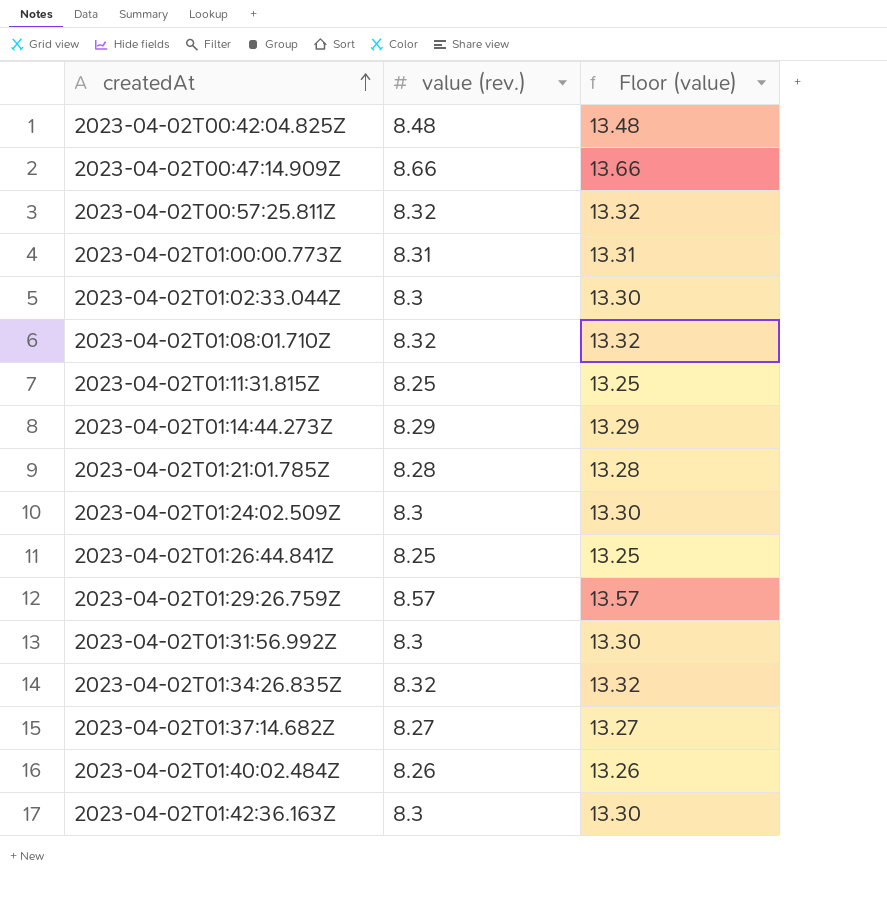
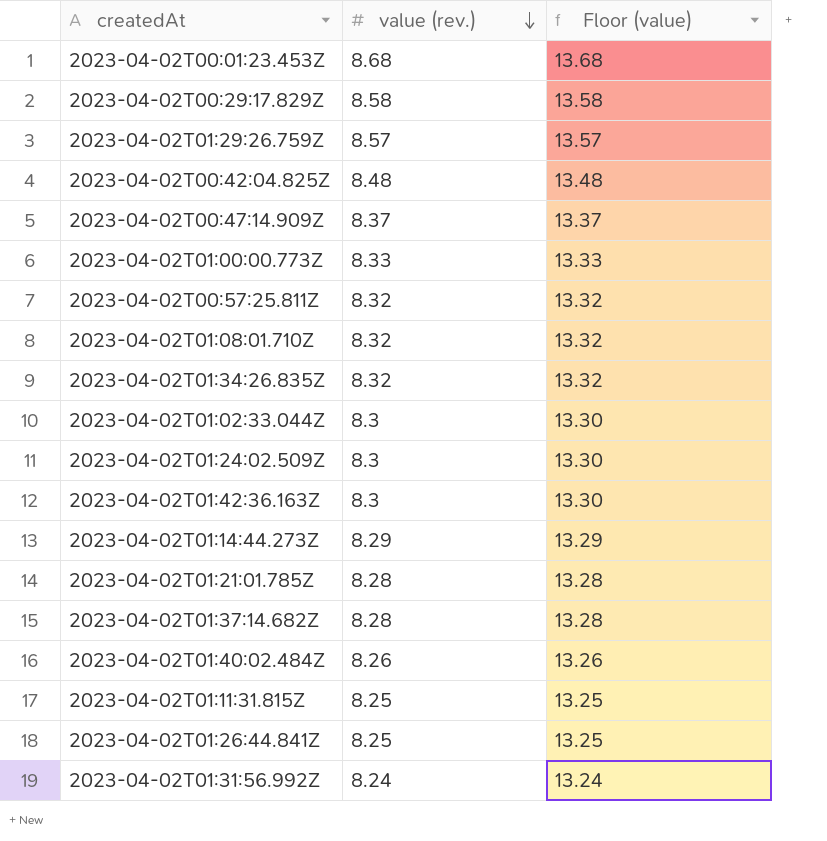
row order: createdAt ascending -> value (rev.) descending
row 2023-04-02T00:01:23.453Z: none -> 8.68 | 13.68
row 2023-04-02T00:29:17.829Z: none -> 8.58 | 13.58
2023-04-02T00:47:14.909Z | value (rev.): 8.66 -> 8.37
2023-04-02T00:47:14.909Z | Floor (value): 13.66 -> 13.37
2023-04-02T01:00:00.773Z | value (rev.): 8.31 -> 8.33
2023-04-02T01:00:00.773Z | Floor (value): 13.31 -> 13.33
2023-04-02T01:37:14.682Z | value (rev.): 8.27 -> 8.28
2023-04-02T01:37:14.682Z | Floor (value): 13.27 -> 13.28
2023-04-02T01:31:56.992Z | value (rev.): 8.3 -> 8.24
2023-04-02T01:31:56.992Z | Floor (value): 13.30 -> 13.24

